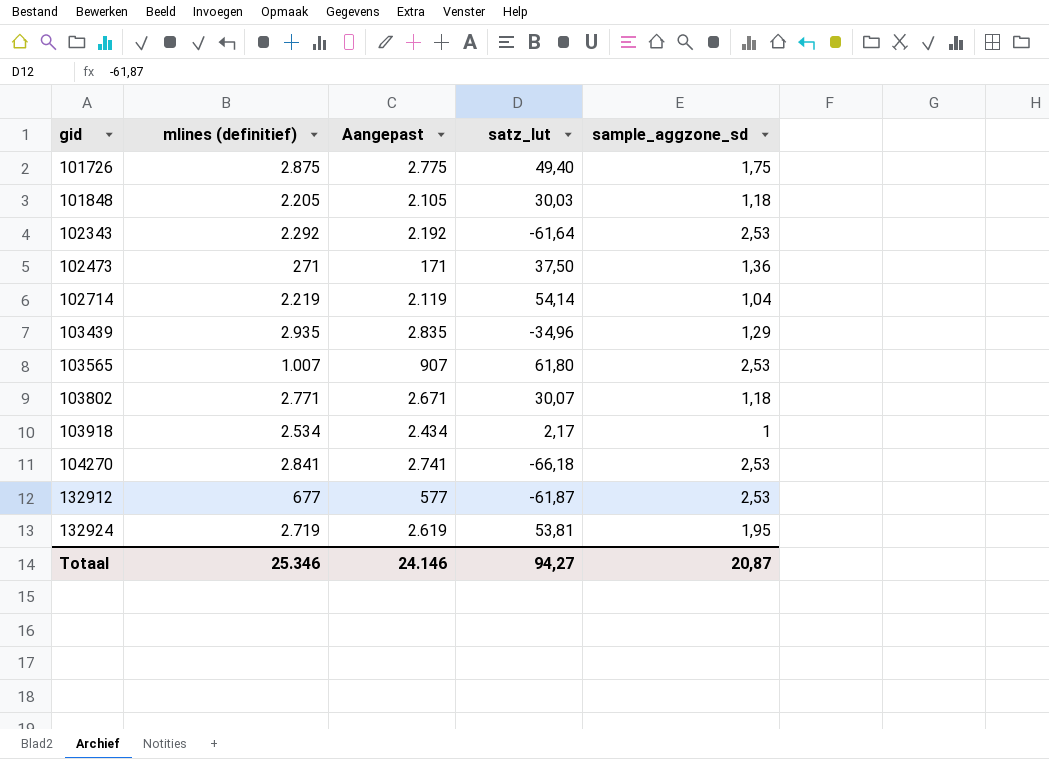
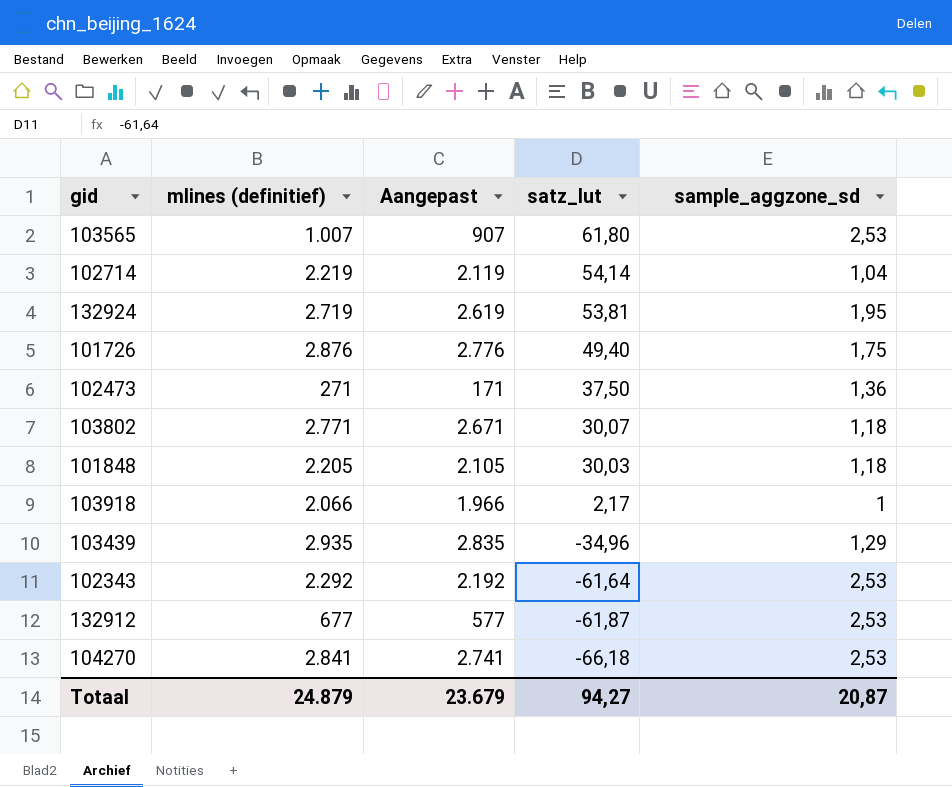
row order: gid ascending -> satz_lut descending
101726 | mlines (definitief): 2.875 -> 2.876
101726 | Aangepast: 2.775 -> 2.776
103918 | mlines (definitief): 2.534 -> 2.066
103918 | Aangepast: 2.434 -> 1.966
Totaal | mlines (definitief): 25.346 -> 24.879
Totaal | Aangepast: 24.146 -> 23.679

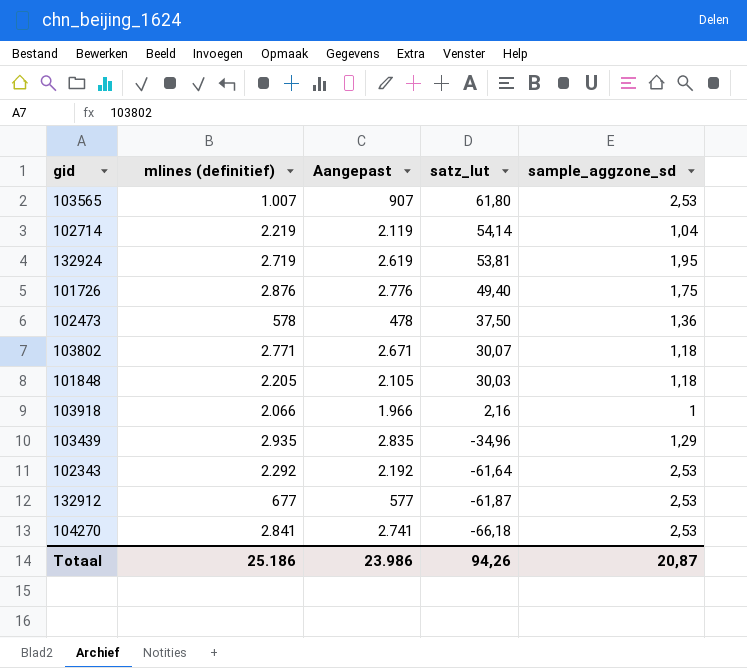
102473 | mlines (definitief): 271 -> 578
102473 | Aangepast: 171 -> 478
103918 | satz_lut: 2,17 -> 2,16
Totaal | mlines (definitief): 24.879 -> 25.186
Totaal | Aangepast: 23.679 -> 23.986
Totaal | satz_lut: 94,27 -> 94,26

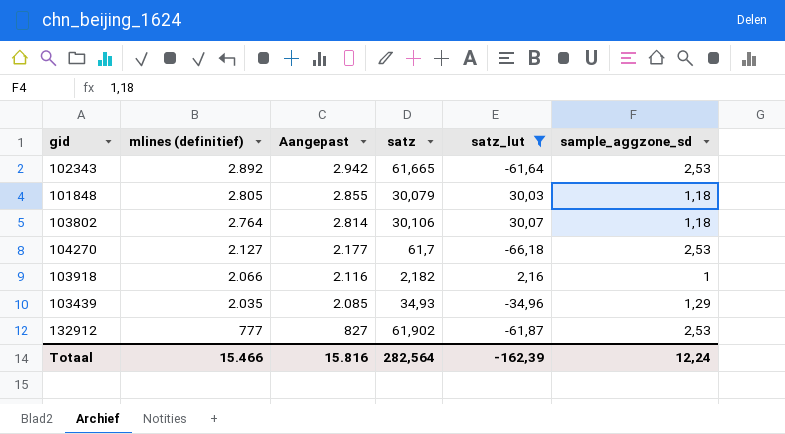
filter: none -> satz_lut <= 30,07
row order: satz_lut descending -> mlines (definitief) descending
column Aangepast | formula: [mlines (definitief)] - 100 -> [mlines (definitief)] + 50
column satz | position: none -> 4
102343 | mlines (definitief): 2.292 -> 2.892
101848 | mlines (definitief): 2.205 -> 2.805
103802 | mlines (definitief): 2.771 -> 2.764
104270 | mlines (definitief): 2.841 -> 2.127
103439 | mlines (definitief): 2.935 -> 2.035
132912 | mlines (definitief): 677 -> 777
Totaal | mlines (definitief): 25.186 -> 15.466
Totaal | Aangepast: 23.986 -> 15.816
Totaal | satz_lut: 94,26 -> -162,39
Totaal | sample_aggzone_sd: 20,87 -> 12,24

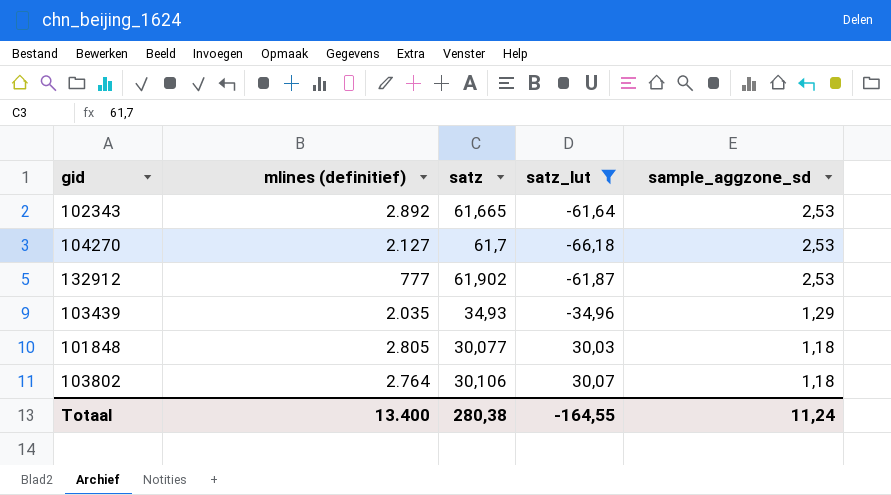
row order: mlines (definitief) descending -> sample_aggzone_sd descending
column Aangepast | formula: [mlines (definitief)] + 50 -> none
row 103918: 2.066 | 2.116 | 2,182 | 2,16 | 1 -> none
101848 | satz: 30,079 -> 30,077
Totaal | mlines (definitief): 15.466 -> 13.400
Totaal | satz: 282,564 -> 280,38
Totaal | satz_lut: -162,39 -> -164,55
Totaal | sample_aggzone_sd: 12,24 -> 11,24

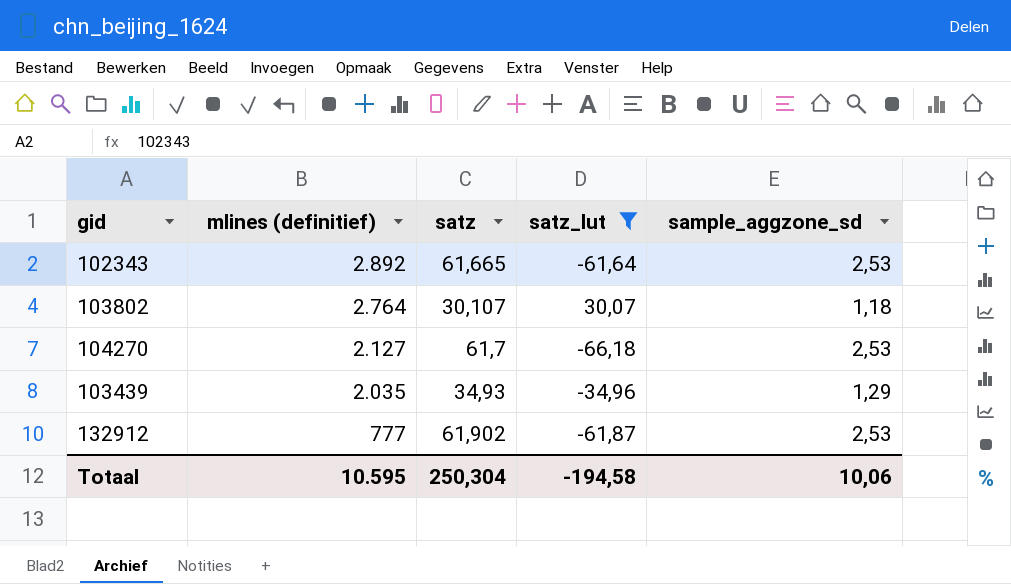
row order: sample_aggzone_sd descending -> mlines (definitief) descending
row 101848: 2.805 | 30,077 | 30,03 | 1,18 -> none
103802 | satz: 30,106 -> 30,107
Totaal | mlines (definitief): 13.400 -> 10.595
Totaal | satz: 280,38 -> 250,304
Totaal | satz_lut: -164,55 -> -194,58
Totaal | sample_aggzone_sd: 11,24 -> 10,06

